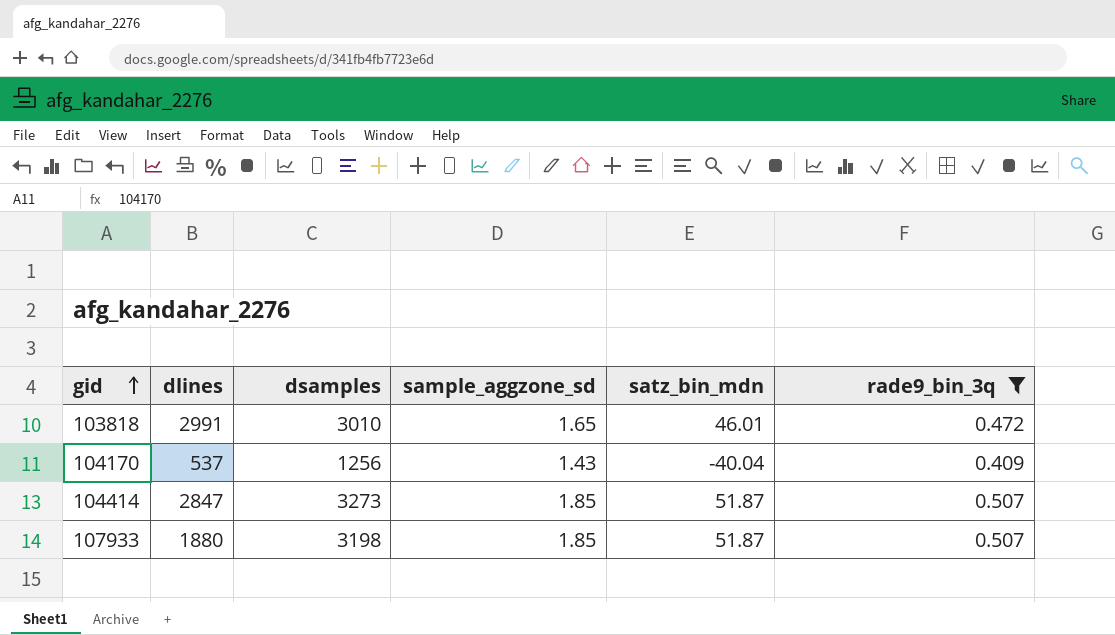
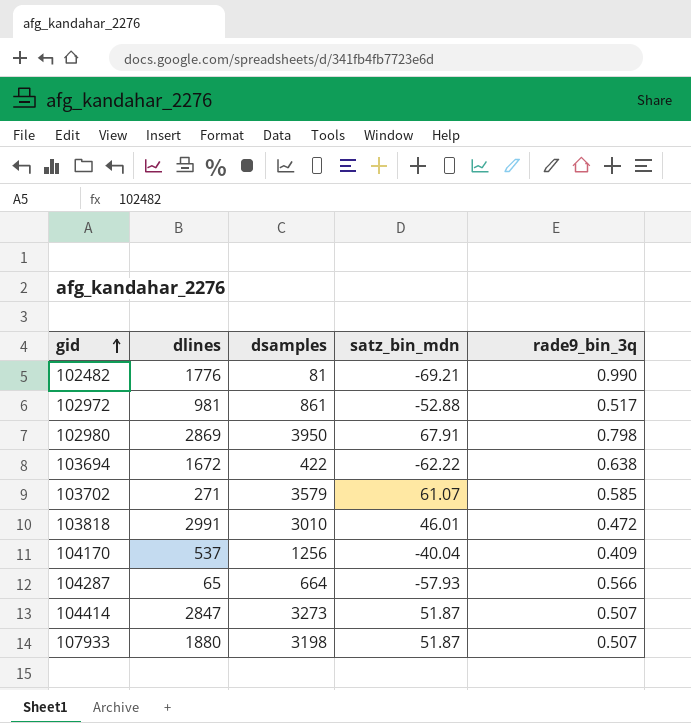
filter: rade9_bin_3q <= 0.507 -> none
column sample_aggzone_sd | position: 4 -> none

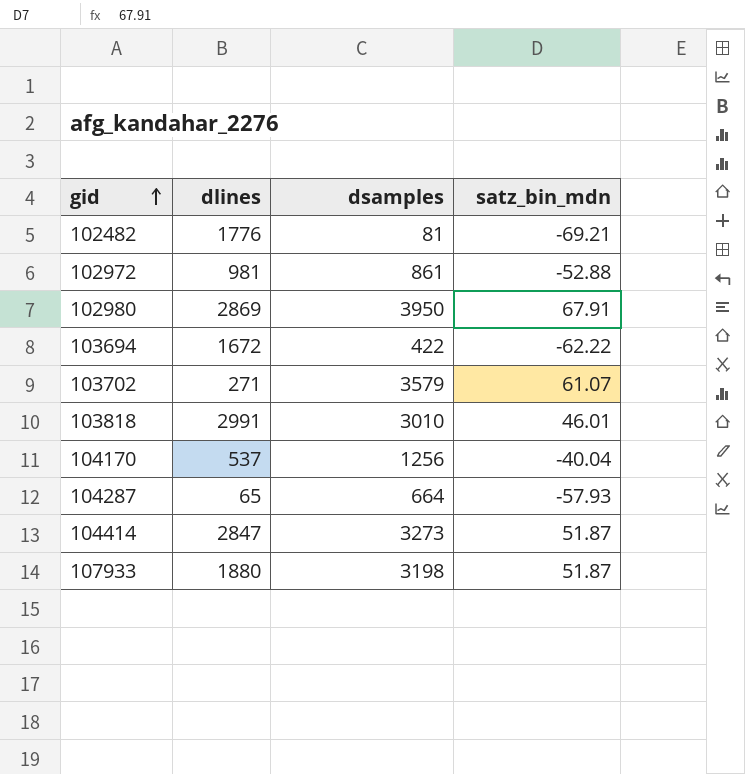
column rade9_bin_3q | position: 5 -> none

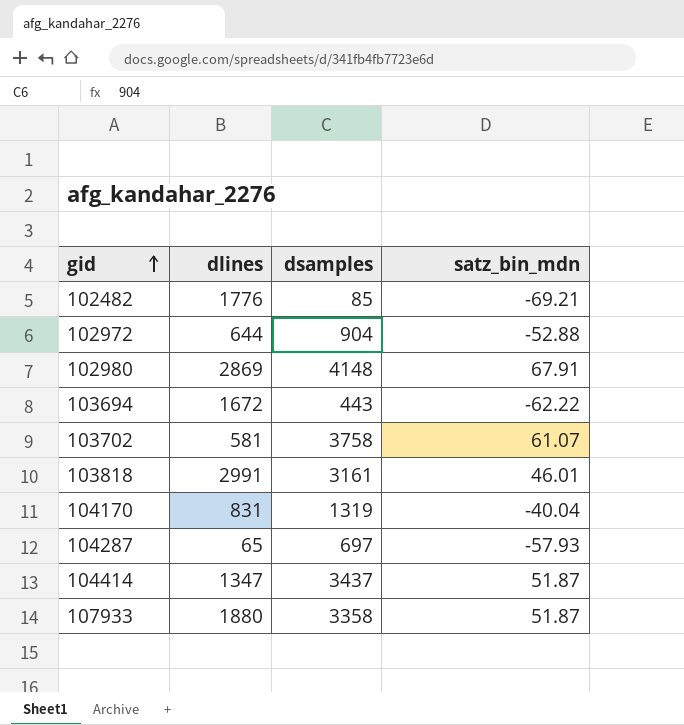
102482 | dsamples: 81 -> 85
102972 | dlines: 981 -> 644
102972 | dsamples: 861 -> 904
102980 | dsamples: 3950 -> 4148
103694 | dsamples: 422 -> 443
103702 | dlines: 271 -> 581
103702 | dsamples: 3579 -> 3758
103818 | dsamples: 3010 -> 3161
104170 | dlines: 537 -> 831
104170 | dsamples: 1256 -> 1319
104287 | dsamples: 664 -> 697
104414 | dlines: 2847 -> 1347
104414 | dsamples: 3273 -> 3437
107933 | dsamples: 3198 -> 3358

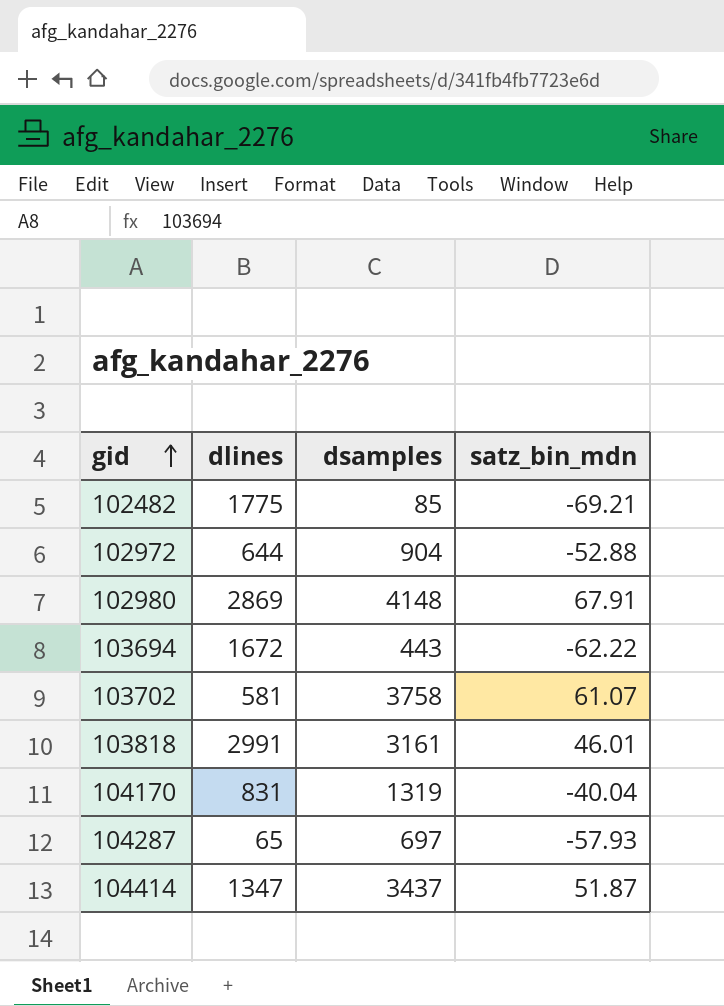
row 107933: 1880 | 3358 | 51.87 -> none
102482 | dlines: 1776 -> 1775

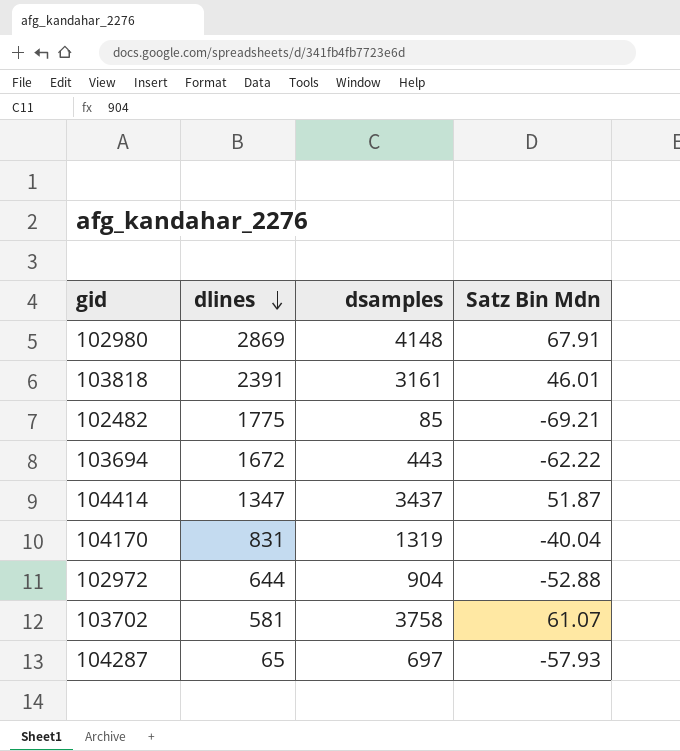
row order: gid ascending -> dlines descending
column name: satz_bin_mdn -> Satz Bin Mdn
103818 | dlines: 2991 -> 2391

